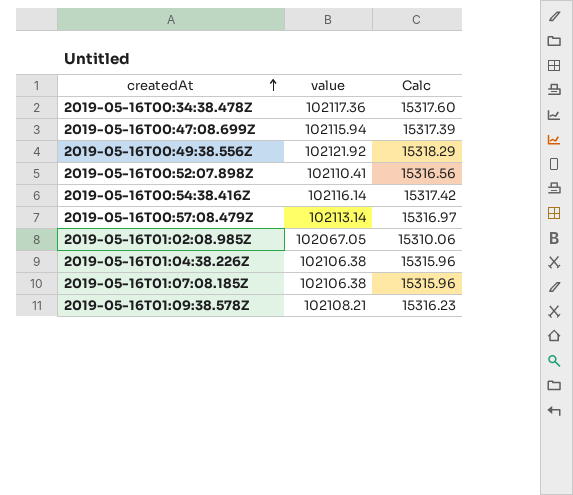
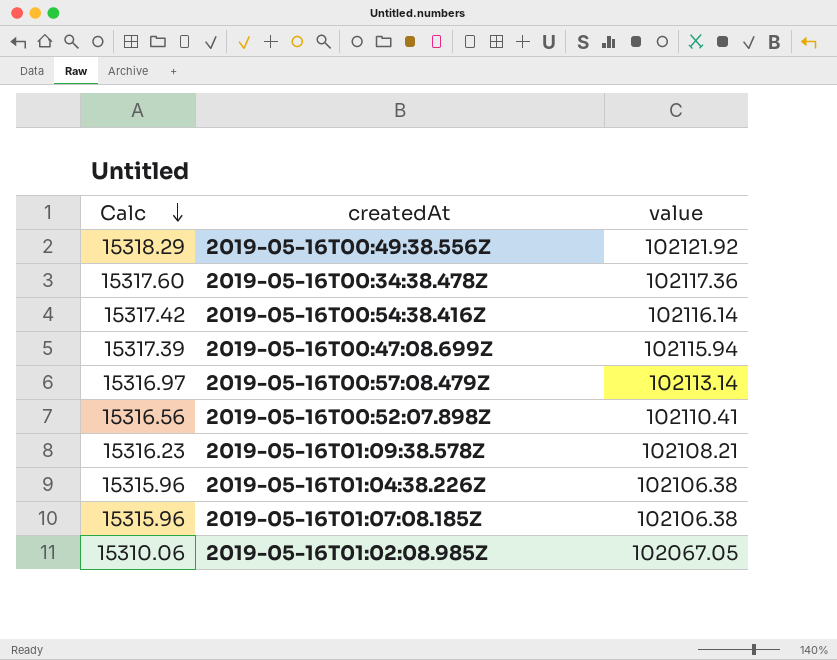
row order: createdAt ascending -> Calc descending
column Calc | position: 3 -> 1

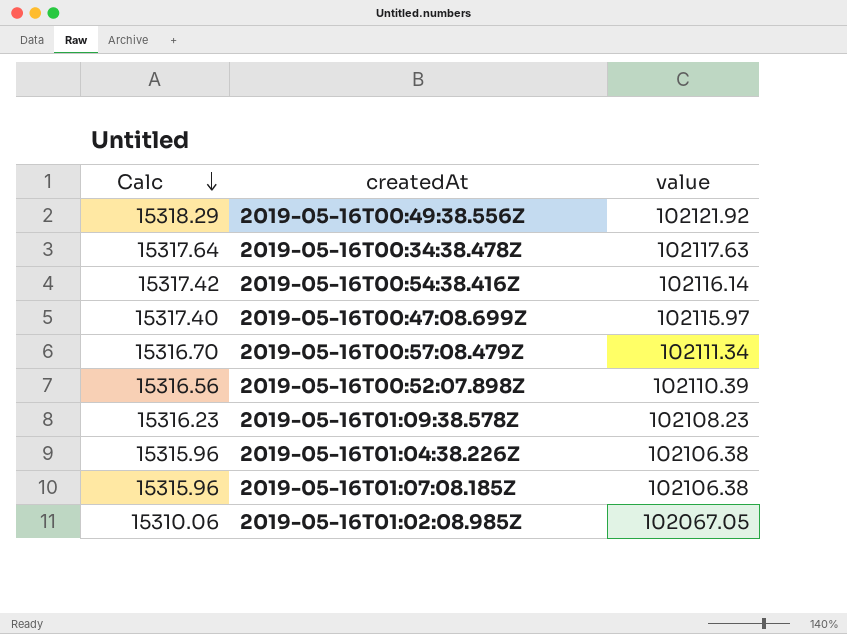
2019-05-16T00:34:38.478Z | Calc: 15317.60 -> 15317.64
2019-05-16T00:34:38.478Z | value: 102117.36 -> 102117.63
2019-05-16T00:47:08.699Z | Calc: 15317.39 -> 15317.40
2019-05-16T00:47:08.699Z | value: 102115.94 -> 102115.97
2019-05-16T00:57:08.479Z | Calc: 15316.97 -> 15316.70
2019-05-16T00:57:08.479Z | value: 102113.14 -> 102111.34
2019-05-16T00:52:07.898Z | value: 102110.41 -> 102110.39
2019-05-16T01:09:38.578Z | value: 102108.21 -> 102108.23

